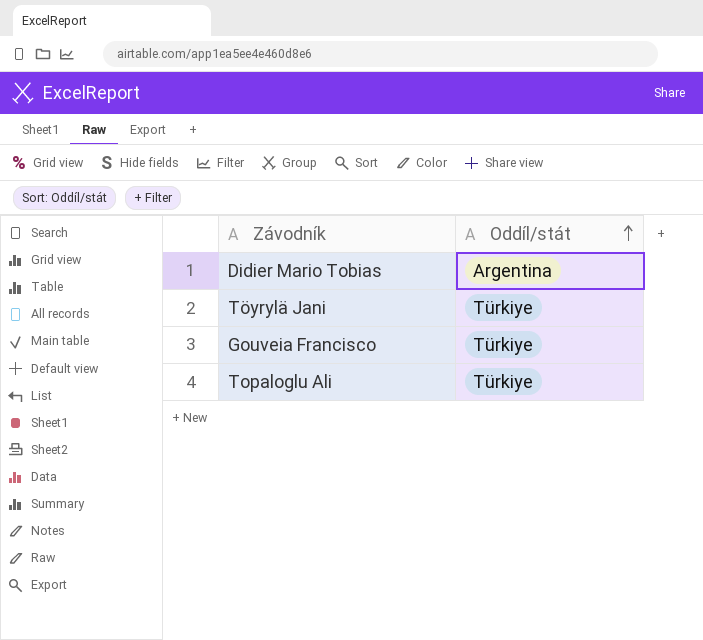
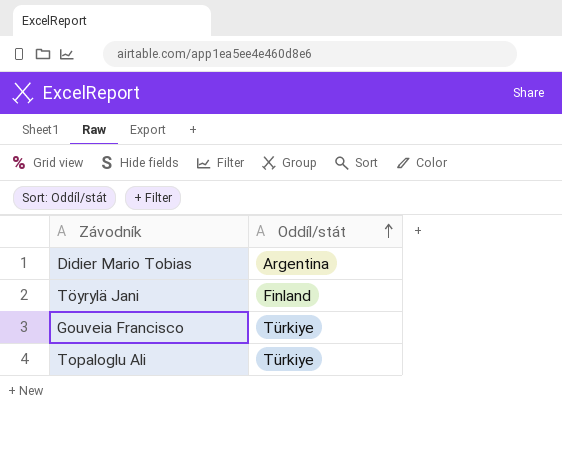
Töyrylä Jani | Oddíl/stát: Türkiye -> Finland

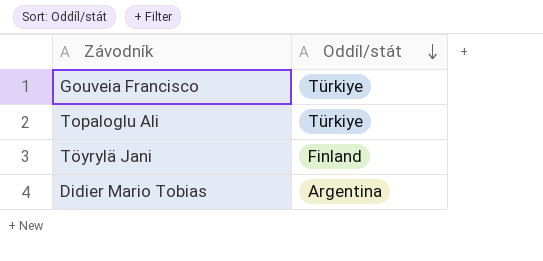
row order: Oddíl/stát ascending -> Oddíl/stát descending

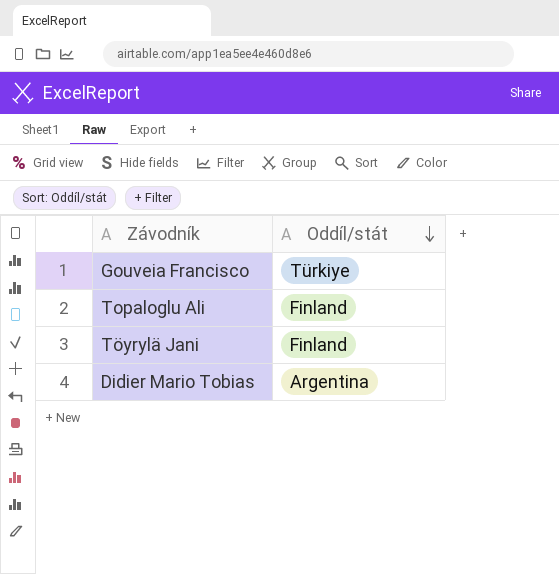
Topaloglu Ali | Oddíl/stát: Türkiye -> Finland

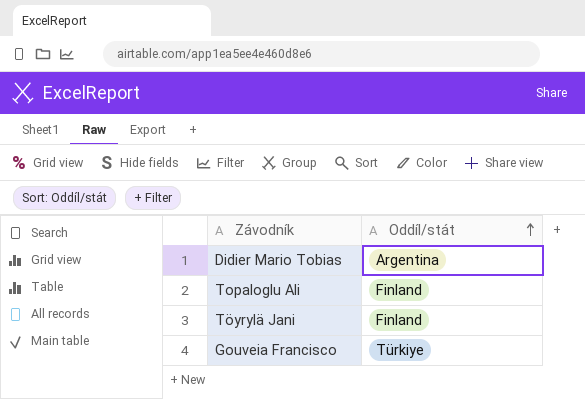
row order: Oddíl/stát descending -> Oddíl/stát ascending

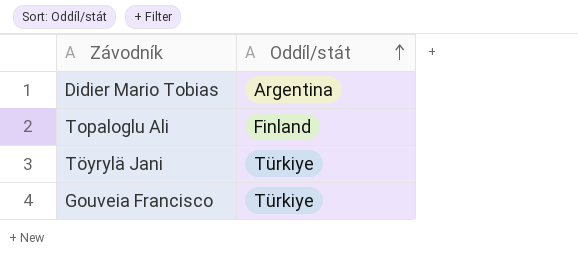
Töyrylä Jani | Oddíl/stát: Finland -> Türkiye

